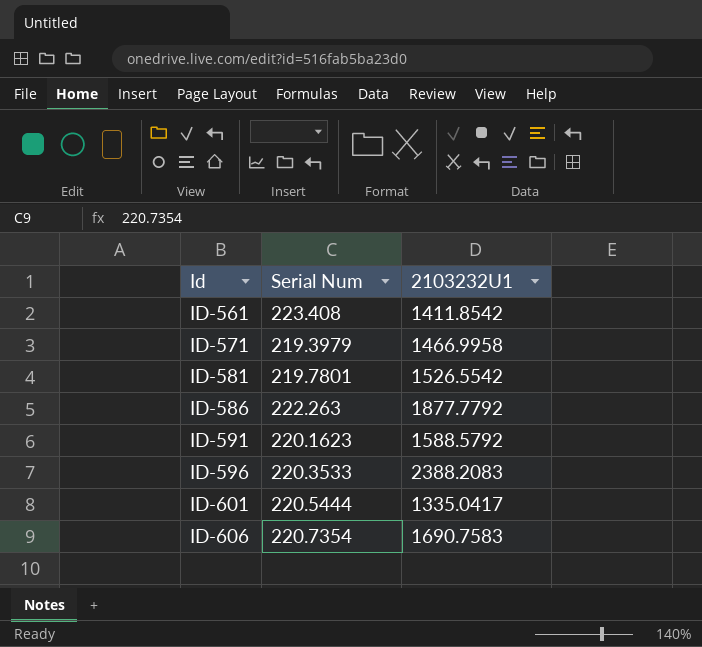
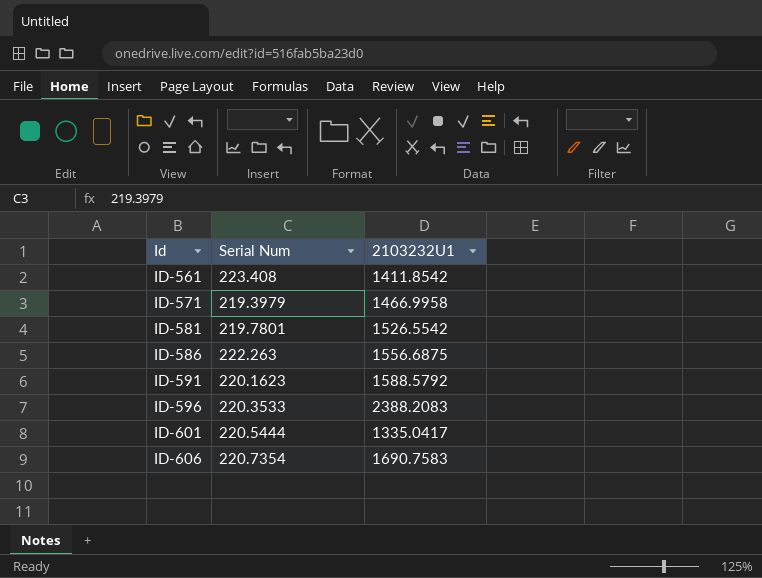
ID-586 | 2103232U1: 1877.7792 -> 1556.6875

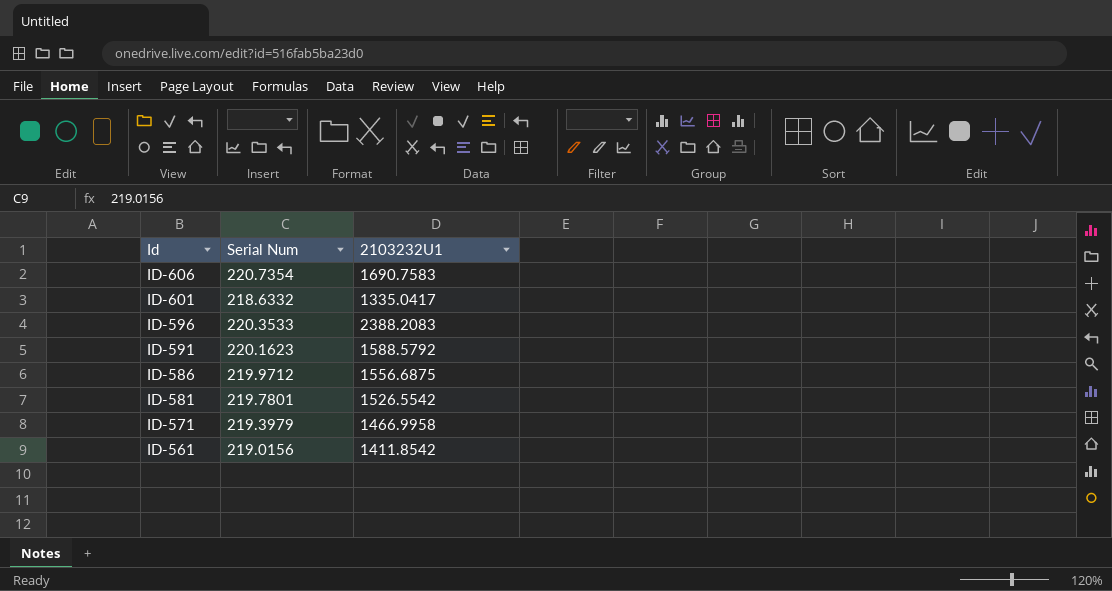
row order: Id ascending -> Id descending
ID-601 | Serial Num: 220.5444 -> 218.6332
ID-586 | Serial Num: 222.263 -> 219.9712
ID-561 | Serial Num: 223.408 -> 219.0156

